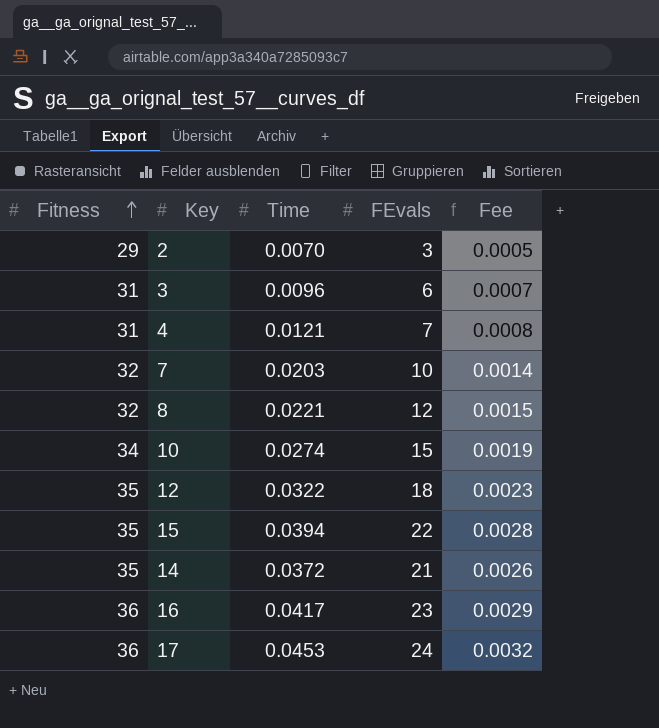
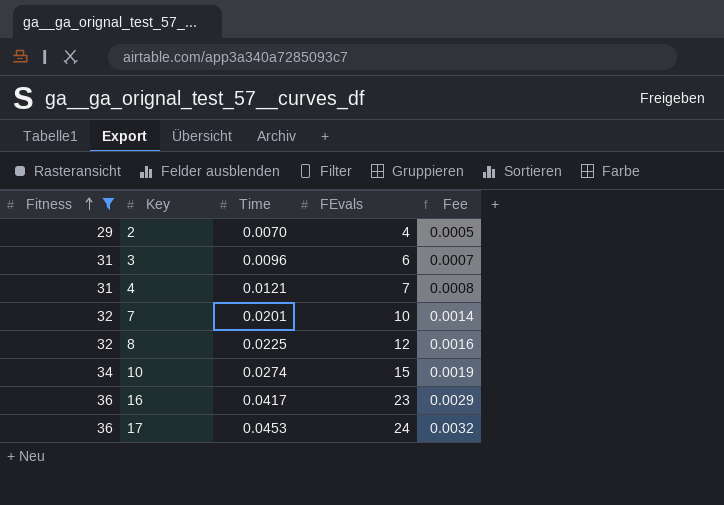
filter: none -> Fitness != 35
2 | FEvals: 3 -> 4
7 | Time: 0.0203 -> 0.0201
8 | Time: 0.0221 -> 0.0225
8 | Fee: 0.0015 -> 0.0016

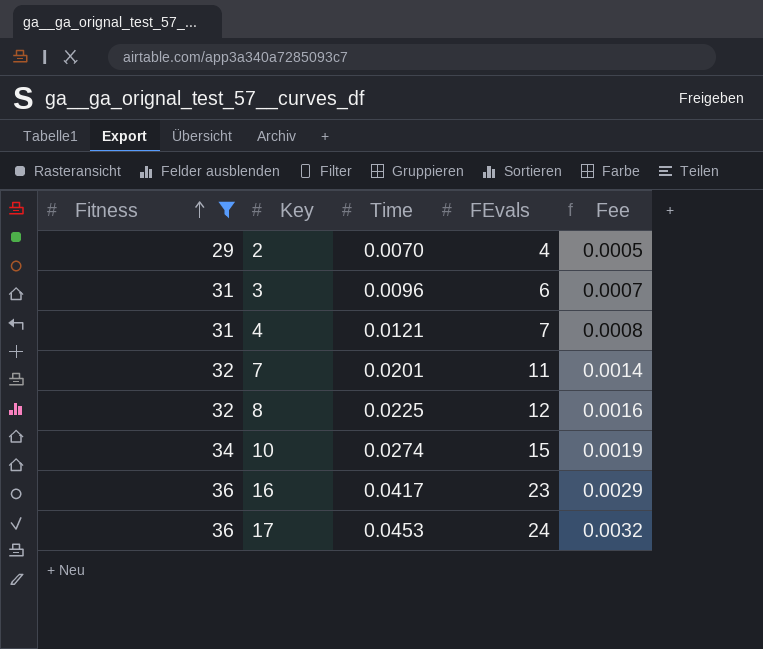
7 | FEvals: 10 -> 11

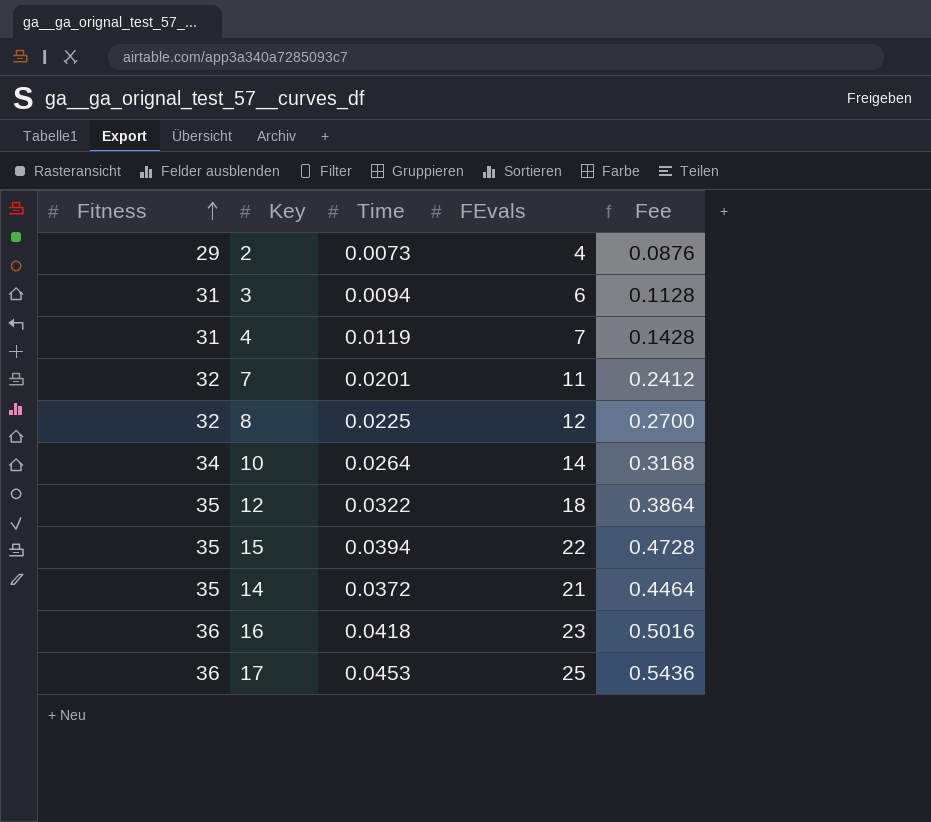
filter: Fitness != 35 -> none
column Fee | formula: [Time] * 0.07 -> [Time] * 12
2 | Time: 0.0070 -> 0.0073
3 | Time: 0.0096 -> 0.0094
4 | Time: 0.0121 -> 0.0119
10 | Time: 0.0274 -> 0.0264
10 | FEvals: 15 -> 14
16 | Time: 0.0417 -> 0.0418
17 | FEvals: 24 -> 25

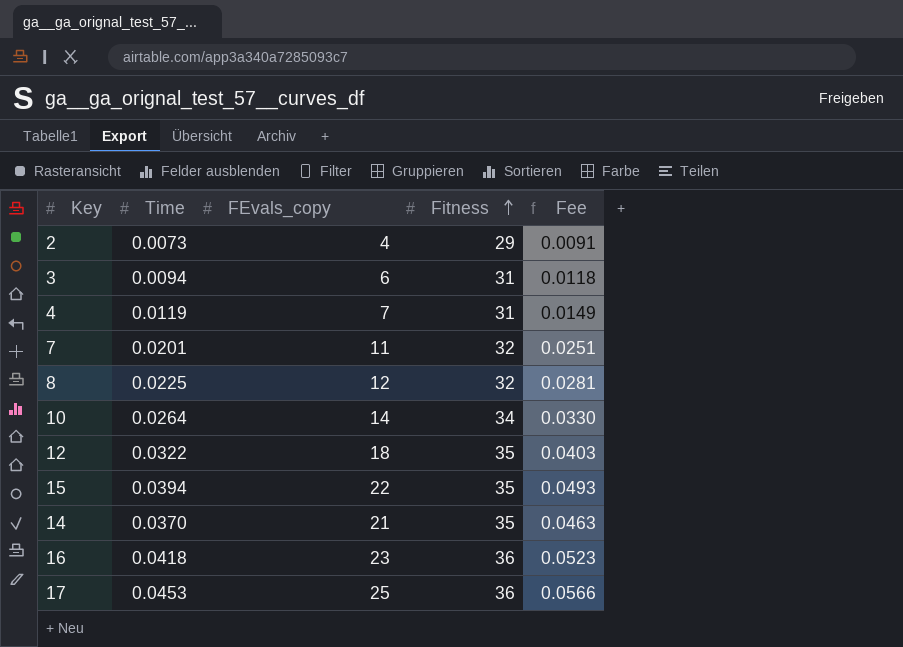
column name: FEvals -> FEvals_copy
column Fitness | position: 1 -> 4
column Fee | formula: [Time] * 12 -> [Time] * 1.25
14 | Time: 0.0372 -> 0.0370

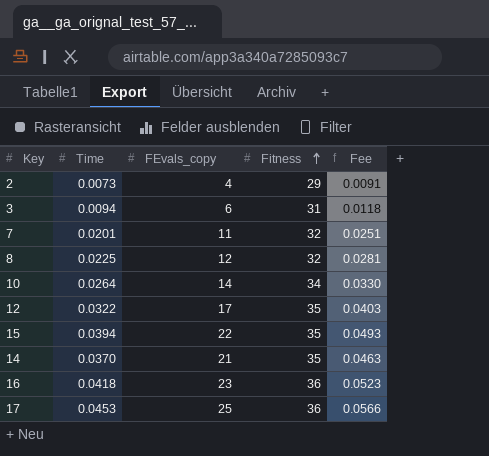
row 4: 0.0119 | 7 | 31 | 0.0149 -> none
12 | FEvals_copy: 18 -> 17

